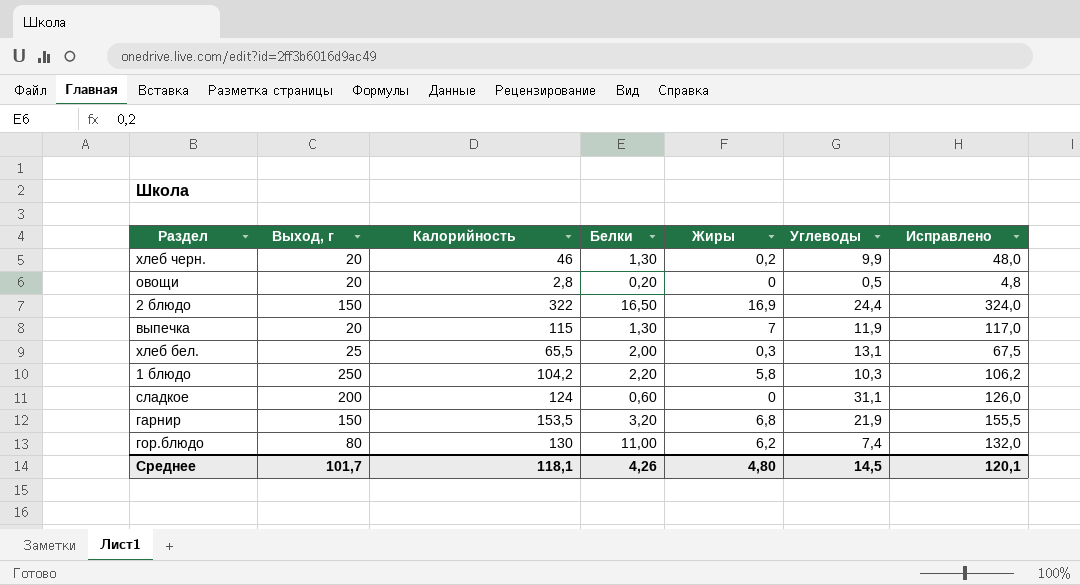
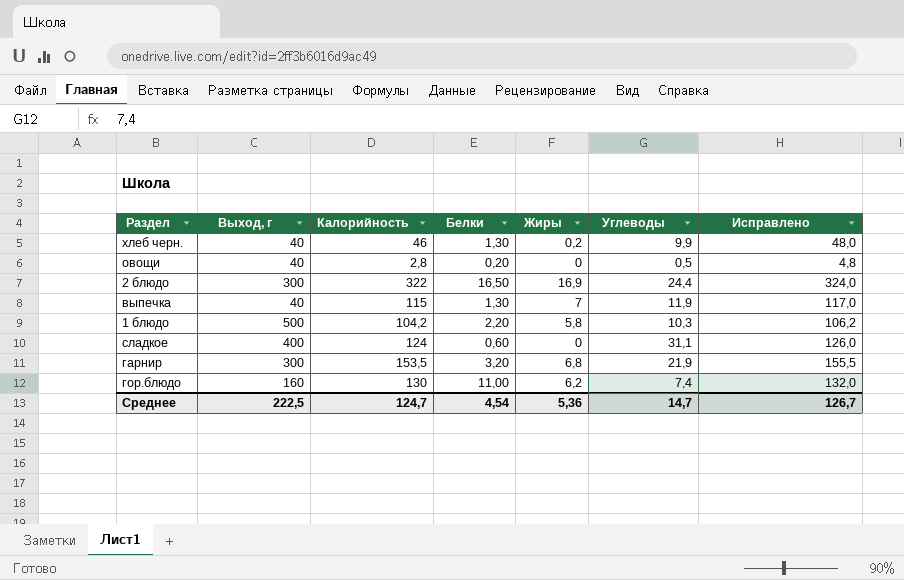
row хлеб бел.: 25 | 65,5 | 2,00 | 0,3 | 13,1 | 67,5 -> none
хлеб черн. | Выход, г: 20 -> 40
овощи | Выход, г: 20 -> 40
2 блюдо | Выход, г: 150 -> 300
выпечка | Выход, г: 20 -> 40
1 блюдо | Выход, г: 250 -> 500
сладкое | Выход, г: 200 -> 400
гарнир | Выход, г: 150 -> 300
гор.блюдо | Выход, г: 80 -> 160
Среднее | Выход, г: 101,7 -> 222,5
Среднее | Калорийность: 118,1 -> 124,7
Среднее | Белки: 4,26 -> 4,54
Среднее | Жиры: 4,80 -> 5,36
Среднее | Углеводы: 14,5 -> 14,7
Среднее | Исправлено: 120,1 -> 126,7

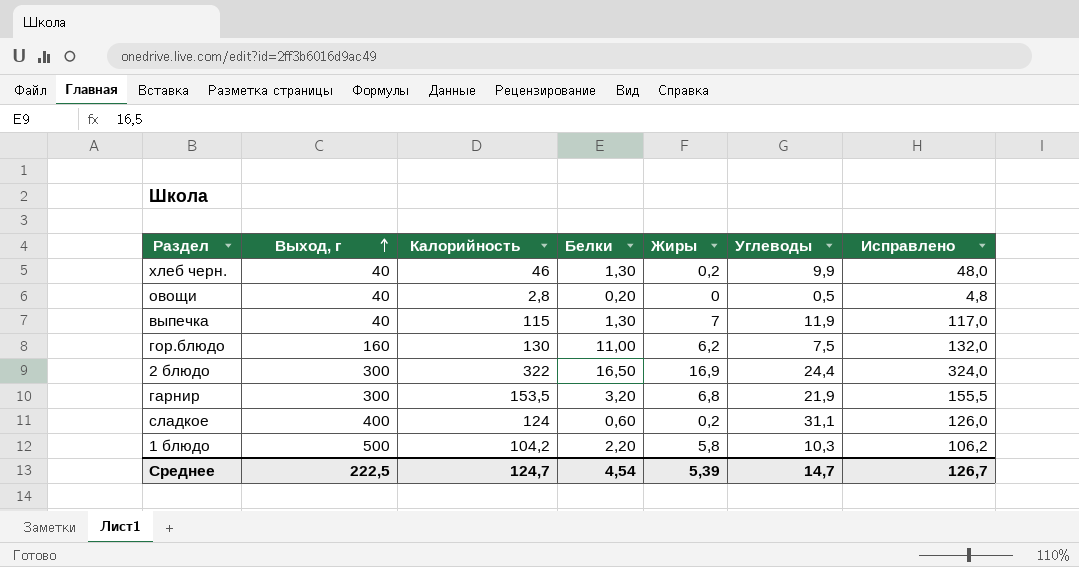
row order: none -> Выход, г ascending
гор.блюдо | Углеводы: 7,4 -> 7,5
сладкое | Жиры: 0 -> 0,2
Среднее | Жиры: 5,36 -> 5,39

